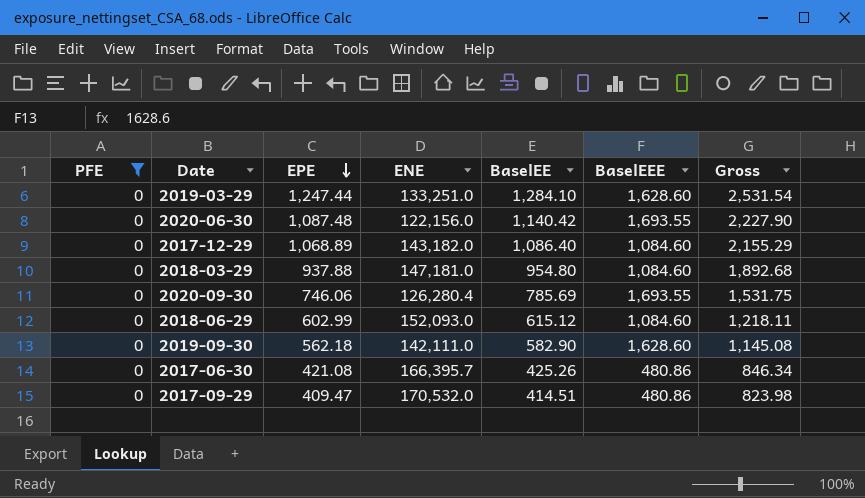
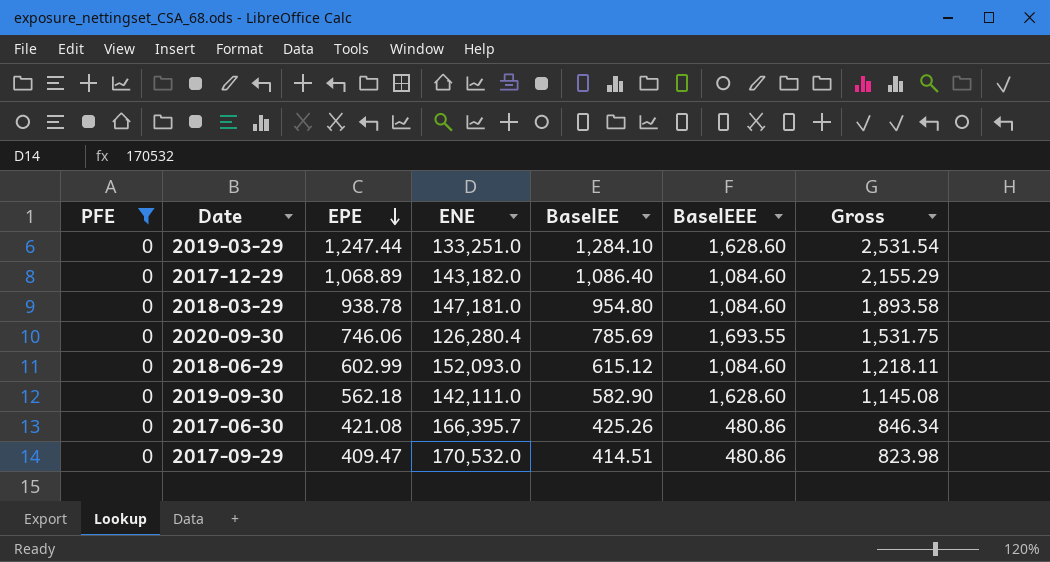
row 2020-06-30: 0 | 1,087.48 | 122,156.0 | 1,140.42 | 1,693.55 | 2,227.90 -> none
2018-03-29 | EPE: 937.88 -> 938.78
2018-03-29 | Gross: 1,892.68 -> 1,893.58

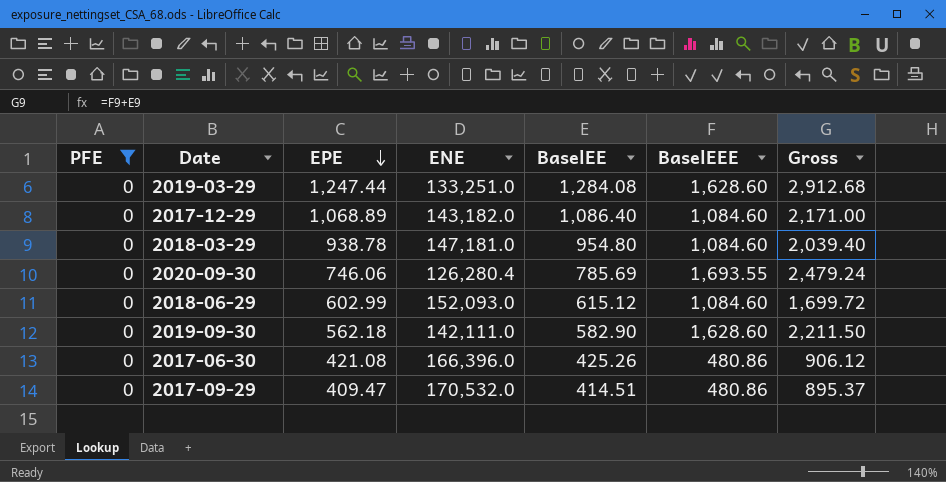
column Gross | formula: [EPE] + [BaselEE] -> [BaselEE] + [BaselEEE]
2019-03-29 | BaselEE: 1,284.10 -> 1,284.08
2017-06-30 | ENE: 166,395.7 -> 166,396.0

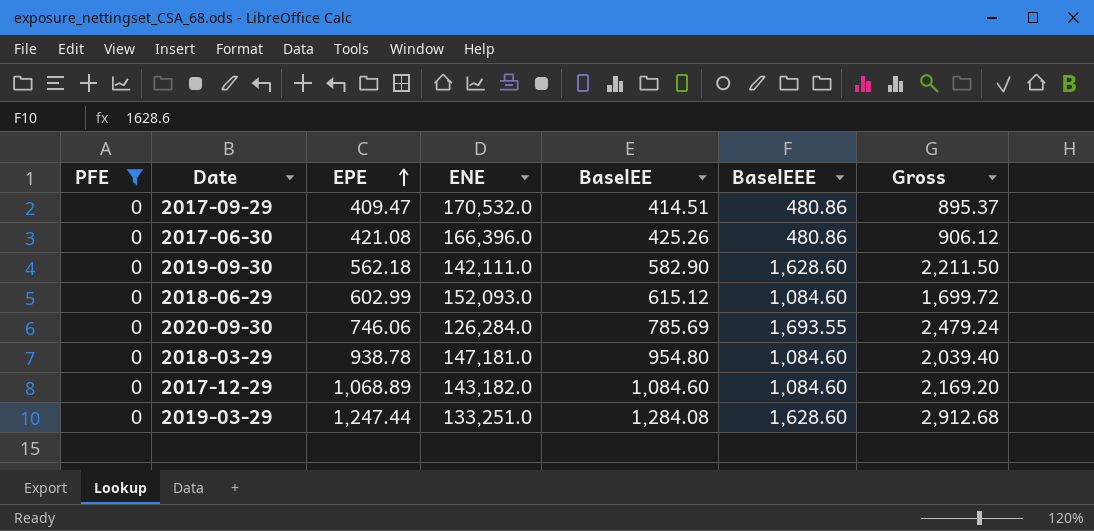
row order: EPE descending -> EPE ascending
2020-09-30 | ENE: 126,280.4 -> 126,284.0
2017-12-29 | BaselEE: 1,086.40 -> 1,084.60
2017-12-29 | Gross: 2,171.00 -> 2,169.20

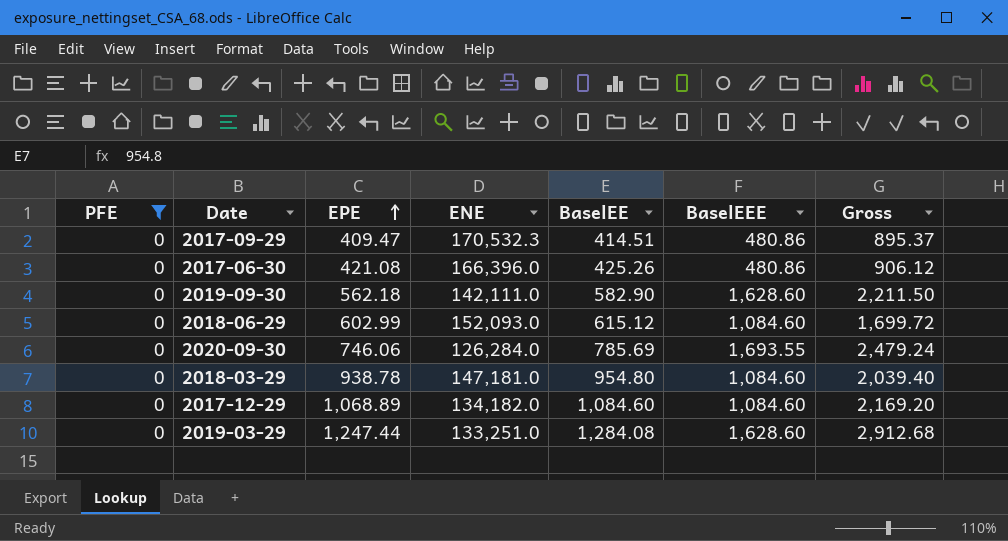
2017-09-29 | ENE: 170,532.0 -> 170,532.3
2017-12-29 | ENE: 143,182.0 -> 134,182.0

